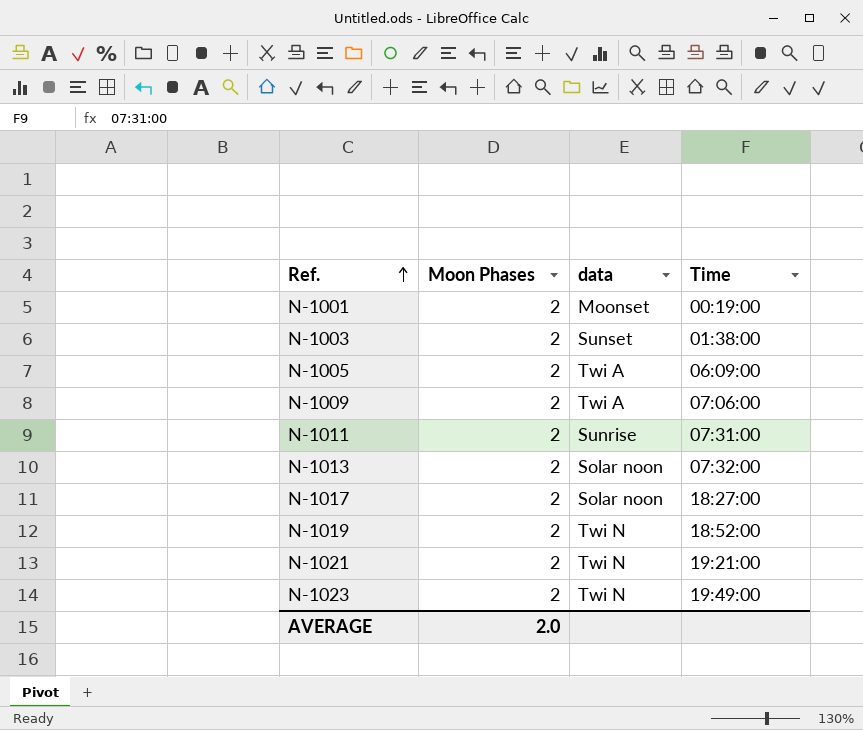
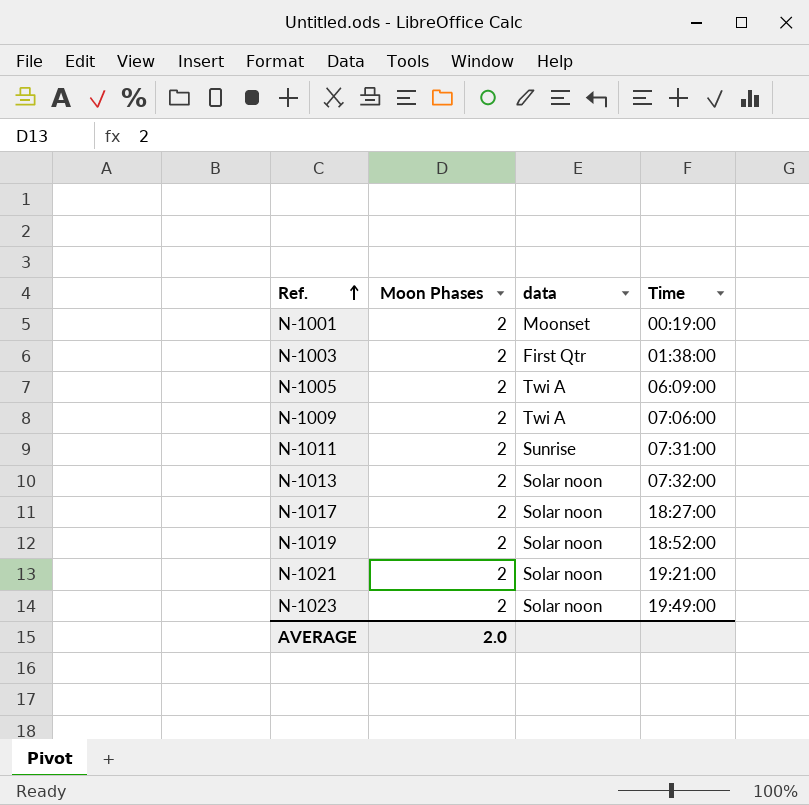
N-1003 | data: Sunset -> First Qtr
N-1019 | data: Twi N -> Solar noon
N-1021 | data: Twi N -> Solar noon
N-1023 | data: Twi N -> Solar noon

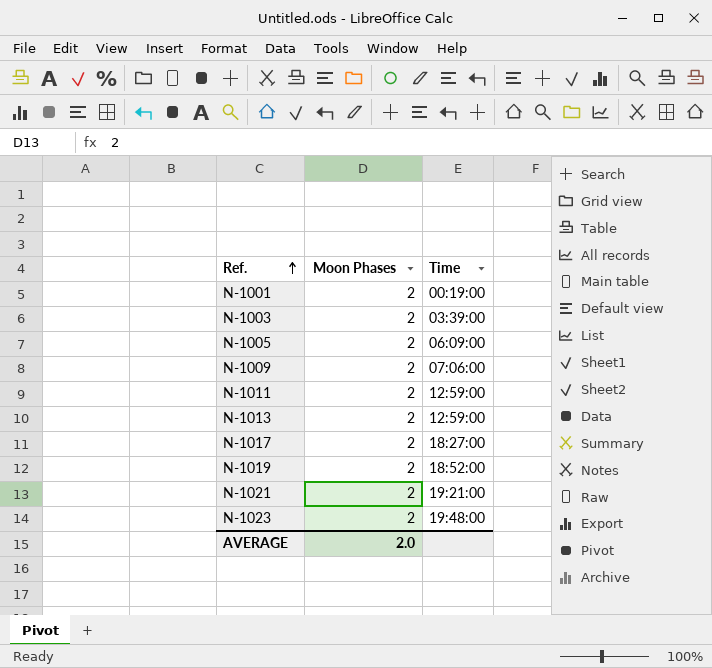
column data | position: 3 -> none
N-1003 | Time: 01:38:00 -> 03:39:00
N-1011 | Time: 07:31:00 -> 12:59:00
N-1013 | Time: 07:32:00 -> 12:59:00
N-1023 | Time: 19:49:00 -> 19:48:00

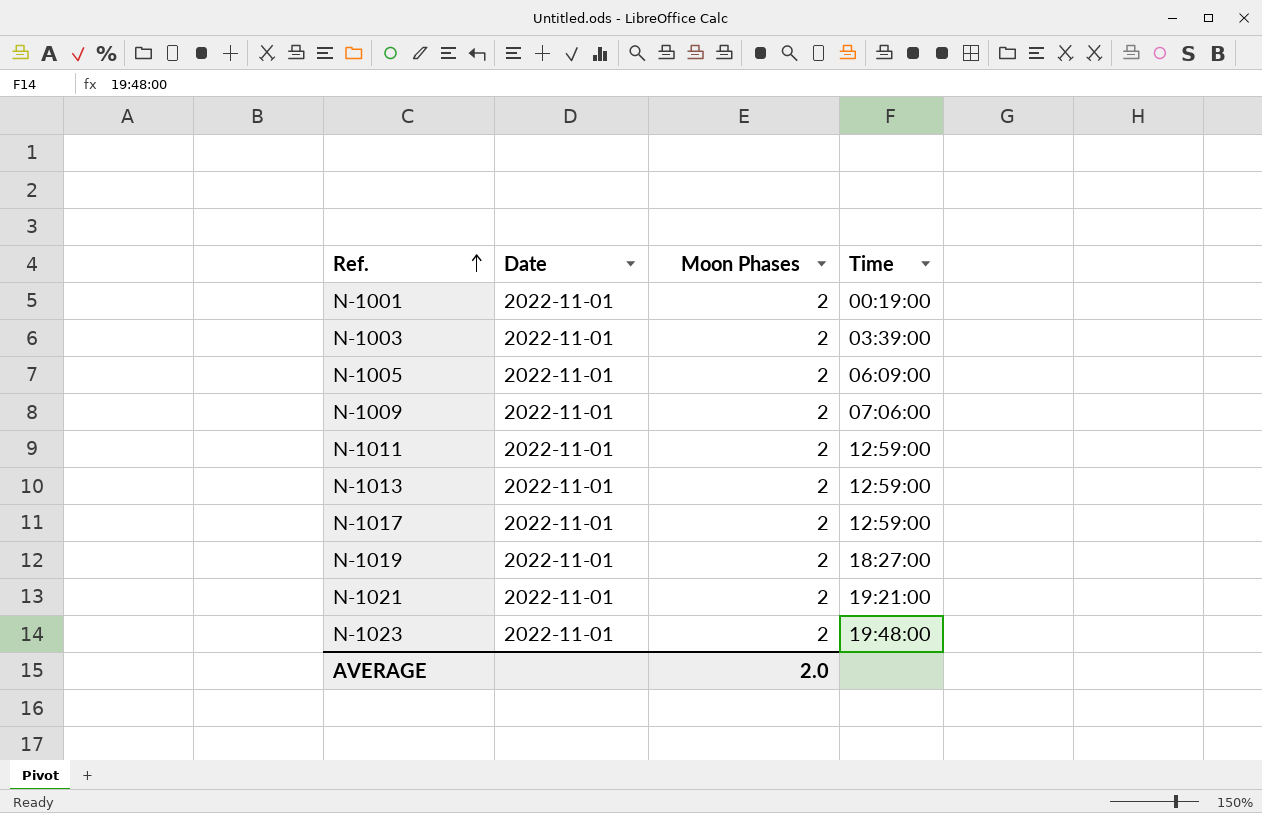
column Date | position: none -> 2
N-1017 | Time: 18:27:00 -> 12:59:00
N-1019 | Time: 18:52:00 -> 18:27:00

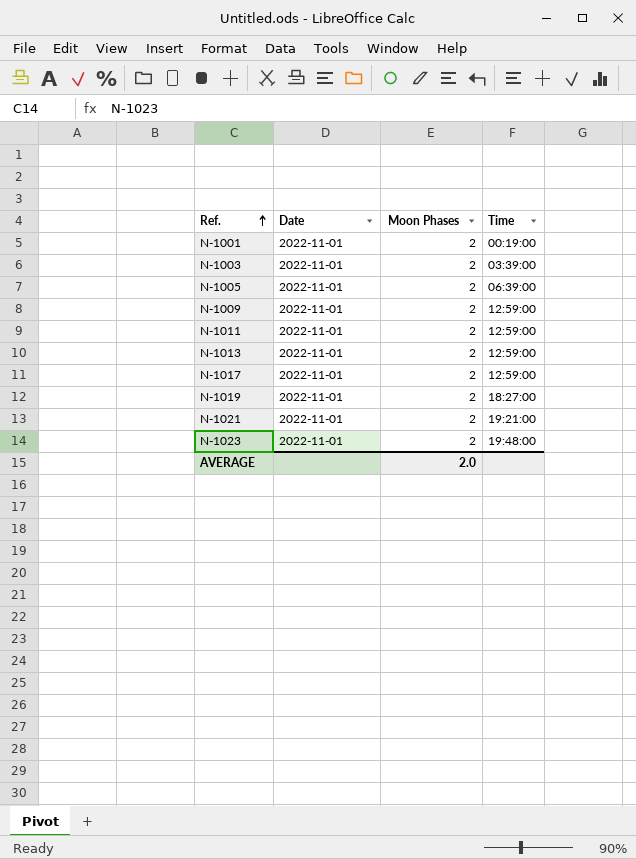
N-1005 | Time: 06:09:00 -> 06:39:00
N-1009 | Time: 07:06:00 -> 12:59:00

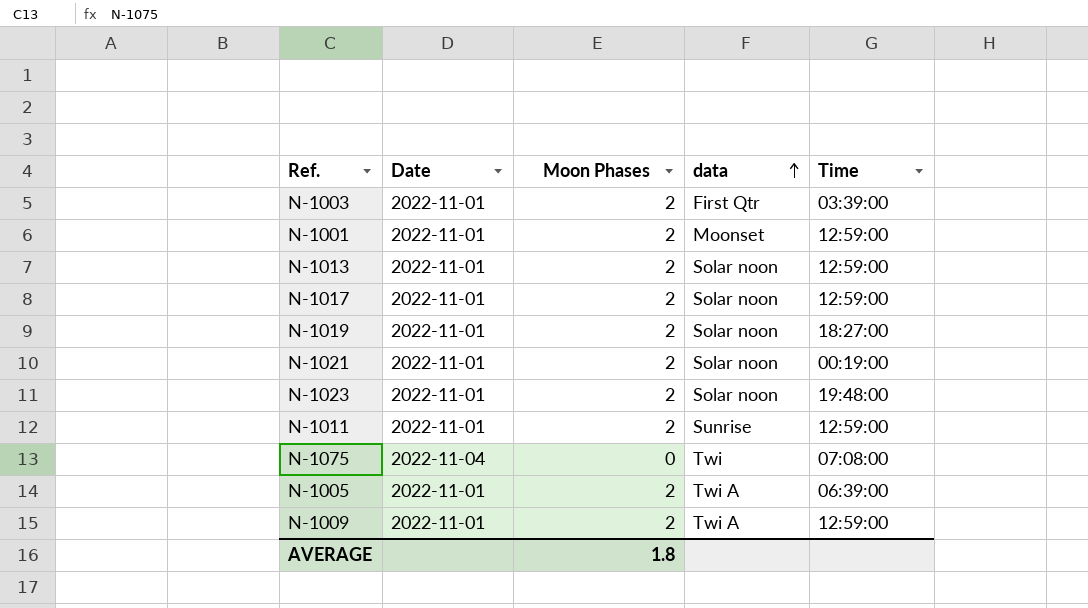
row order: Ref. ascending -> data ascending
column data | position: none -> 4
N-1001 | Time: 00:19:00 -> 12:59:00
N-1021 | Time: 19:21:00 -> 00:19:00
row N-1075: none -> 2022-11-04 | 0 | Twi | 07:08:00
AVERAGE | Moon Phases: 2.0 -> 1.8

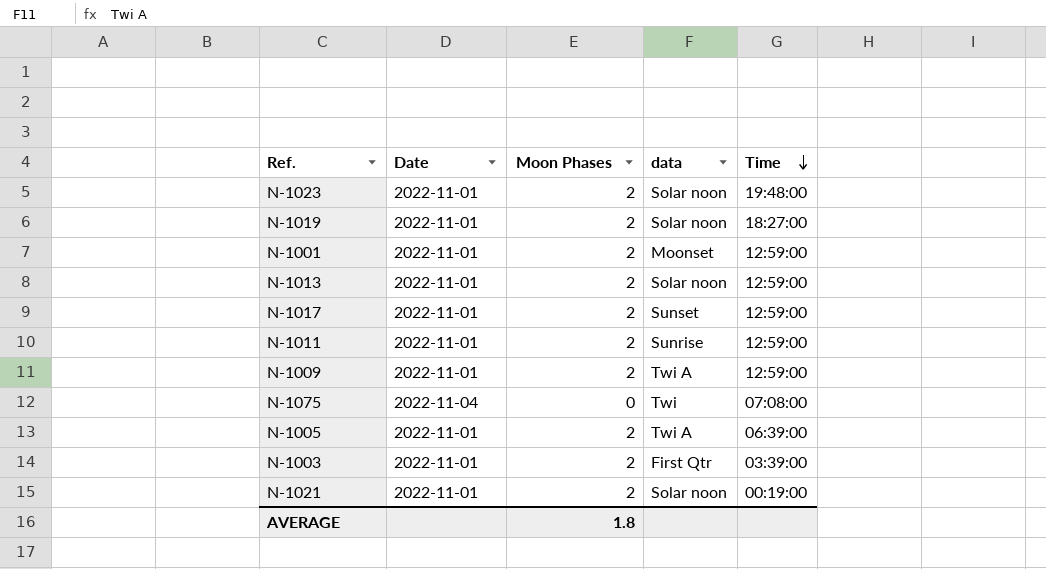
row order: data ascending -> Time descending
N-1017 | data: Solar noon -> Sunset

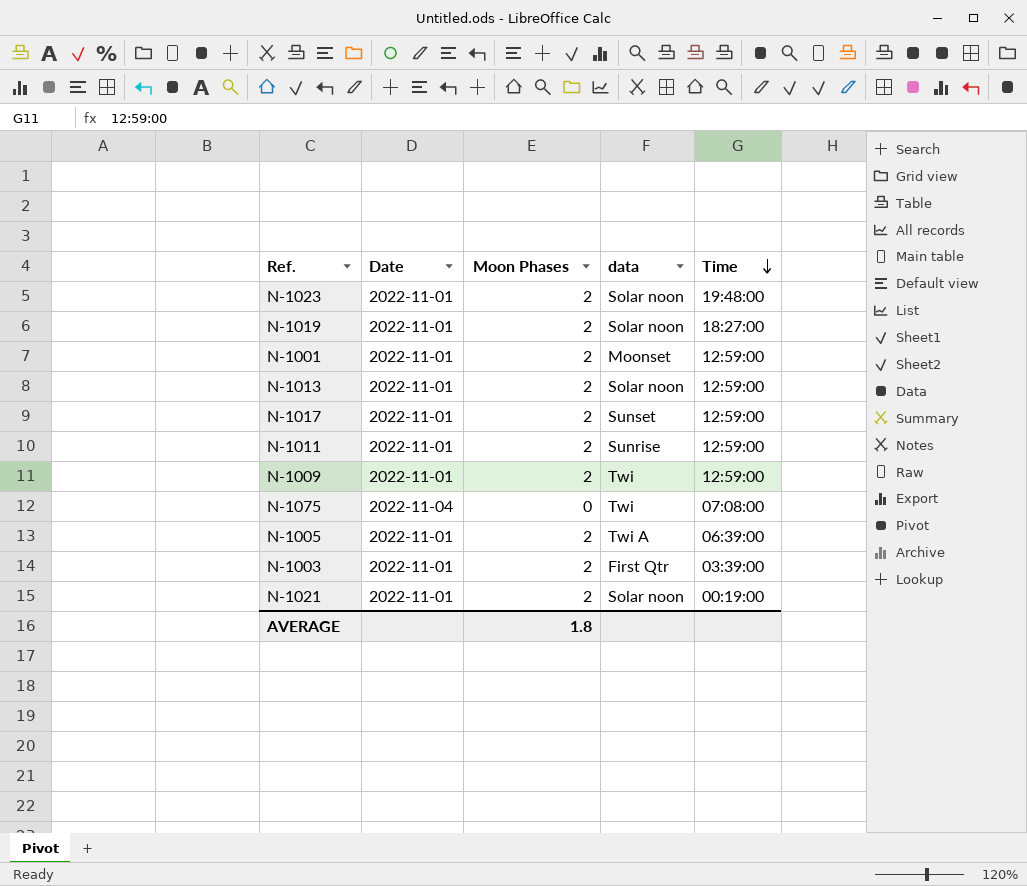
N-1009 | data: Twi A -> Twi

